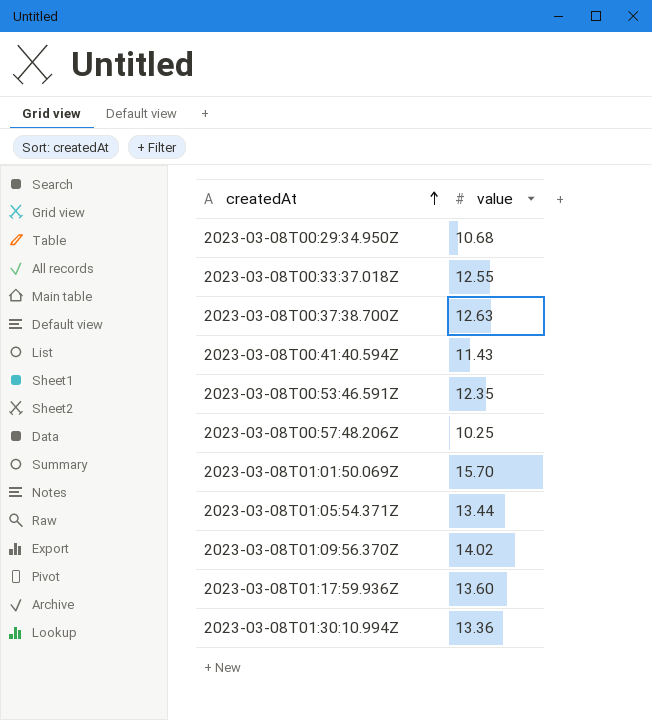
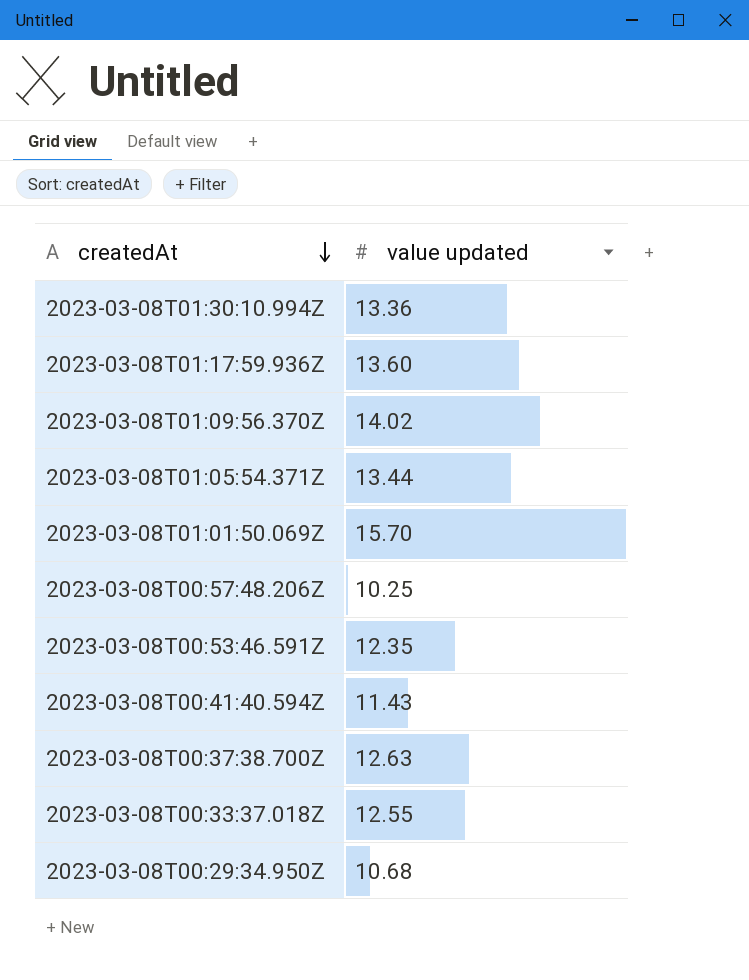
row order: createdAt ascending -> createdAt descending
column name: value -> value updated

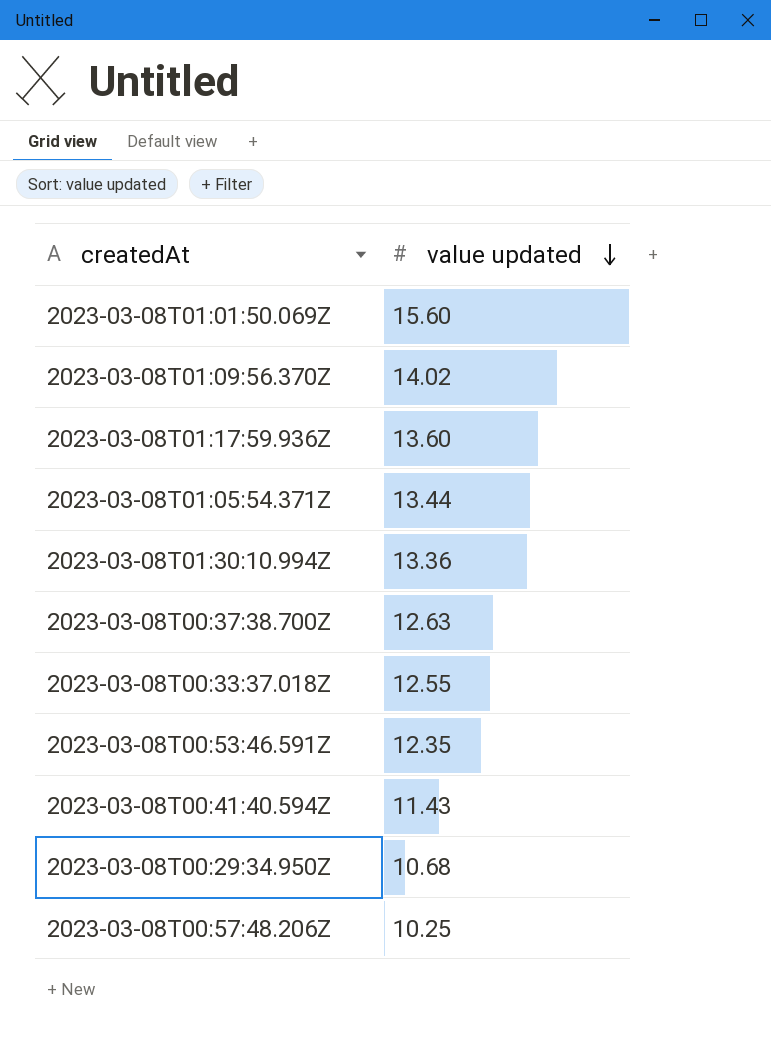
row order: createdAt descending -> value updated descending
2023-03-08T01:01:50.069Z | value updated: 15.70 -> 15.60

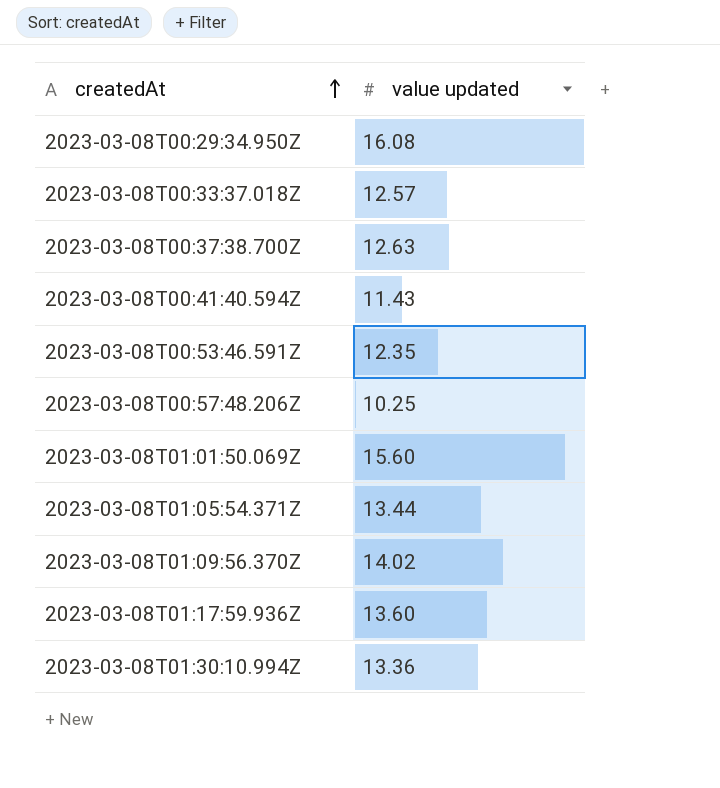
row order: value updated descending -> createdAt ascending
2023-03-08T00:29:34.950Z | value updated: 10.68 -> 16.08
2023-03-08T00:33:37.018Z | value updated: 12.55 -> 12.57

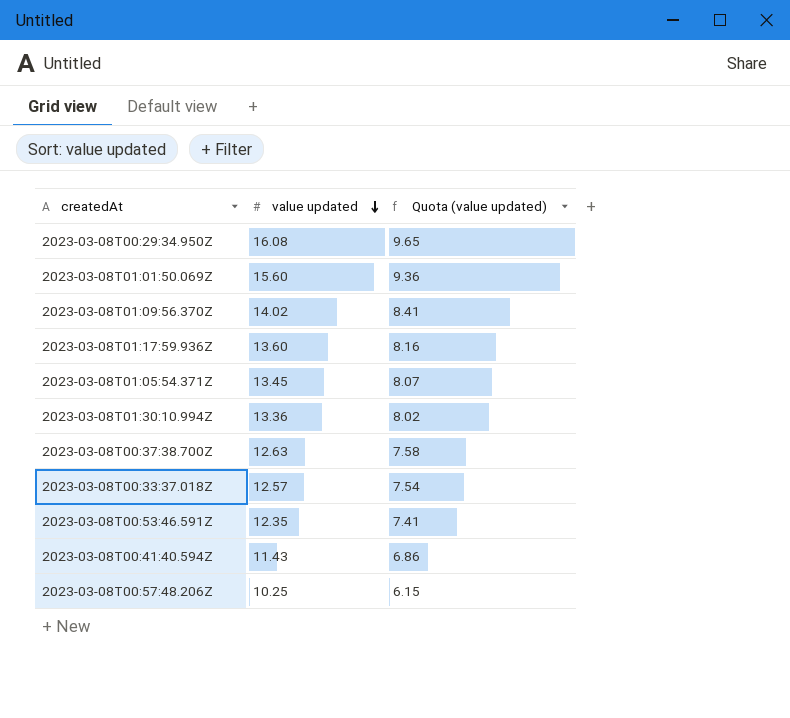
row order: createdAt ascending -> value updated descending
column Quota (value updated) | formula: none -> [value updated] * 0.6
2023-03-08T01:05:54.371Z | value updated: 13.44 -> 13.45

